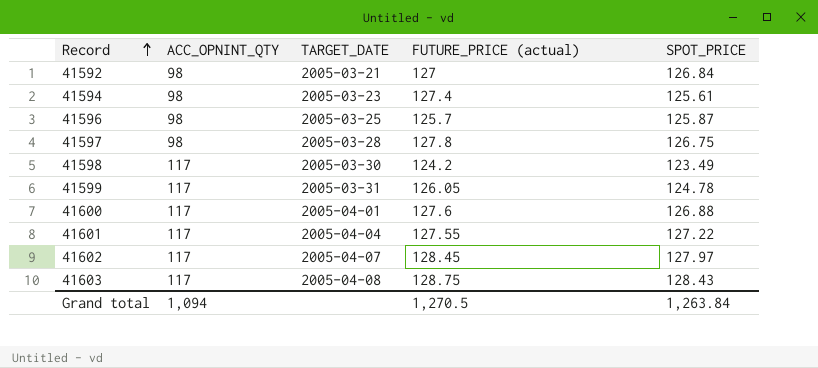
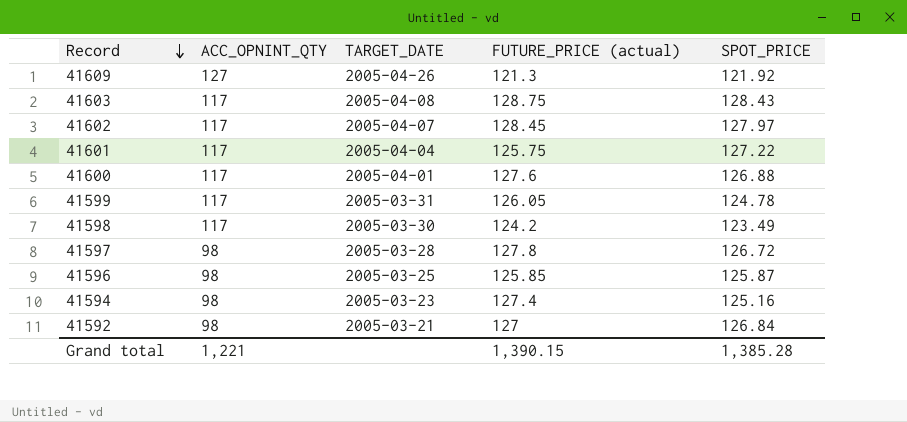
row order: Record ascending -> Record descending
row 41609: none -> 127 | 2005-04-26 | 121.3 | 121.92
41601 | FUTURE_PRICE (actual): 127.55 -> 125.75
41597 | SPOT_PRICE: 126.75 -> 126.72
41596 | FUTURE_PRICE (actual): 125.7 -> 125.85
41594 | SPOT_PRICE: 125.61 -> 125.16
Grand total | ACC_OPNINT_QTY: 1,094 -> 1,221
Grand total | FUTURE_PRICE (actual): 1,270.5 -> 1,390.15
Grand total | SPOT_PRICE: 1,263.84 -> 1,385.28

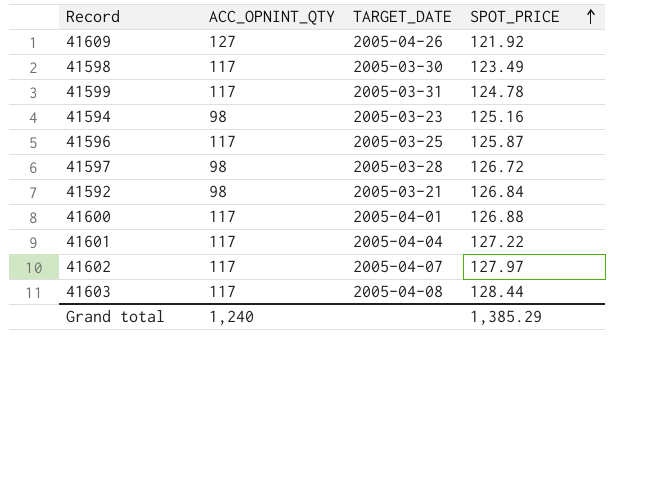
row order: Record descending -> SPOT_PRICE ascending
column FUTURE_PRICE (actual) | position: 4 -> none
41596 | ACC_OPNINT_QTY: 98 -> 117
41603 | SPOT_PRICE: 128.43 -> 128.44
Grand total | ACC_OPNINT_QTY: 1,221 -> 1,240
Grand total | SPOT_PRICE: 1,385.28 -> 1,385.29

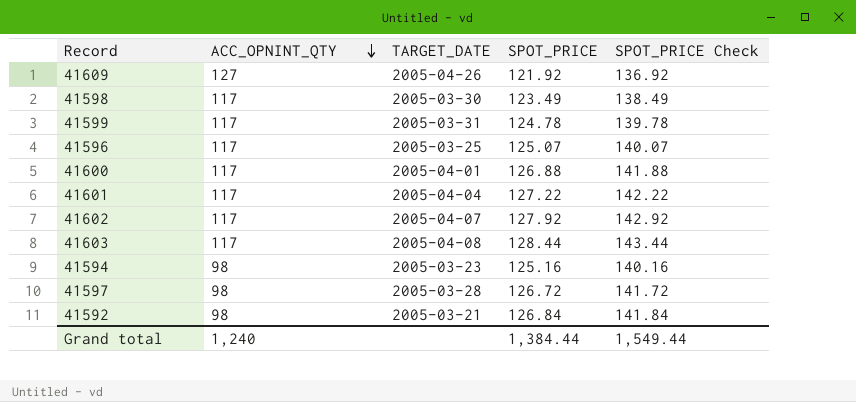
row order: SPOT_PRICE ascending -> ACC_OPNINT_QTY descending
column SPOT_PRICE Check | formula: none -> [SPOT_PRICE] + 15
41596 | SPOT_PRICE: 125.87 -> 125.07
41602 | SPOT_PRICE: 127.97 -> 127.92
Grand total | SPOT_PRICE: 1,385.29 -> 1,384.44

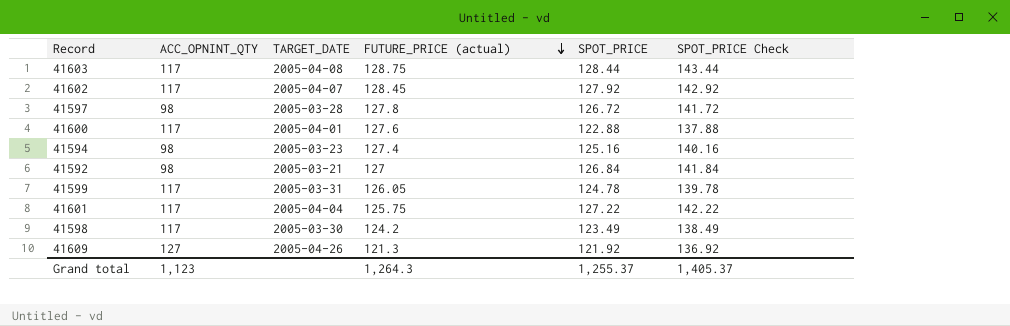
row order: ACC_OPNINT_QTY descending -> FUTURE_PRICE (actual) descending
column FUTURE_PRICE (actual) | position: none -> 4
row 41596: 117 | 2005-03-25 | 125.07 | 140.07 -> none
41600 | SPOT_PRICE: 126.88 -> 122.88
41600 | SPOT_PRICE Check: 141.88 -> 137.88
Grand total | ACC_OPNINT_QTY: 1,240 -> 1,123
Grand total | SPOT_PRICE: 1,384.44 -> 1,255.37
Grand total | SPOT_PRICE Check: 1,549.44 -> 1,405.37

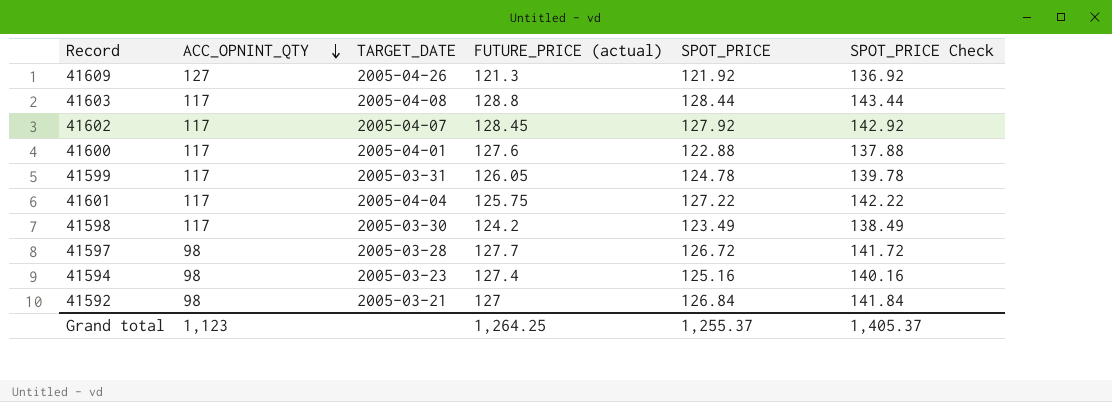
row order: FUTURE_PRICE (actual) descending -> ACC_OPNINT_QTY descending
41603 | FUTURE_PRICE (actual): 128.75 -> 128.8
41597 | FUTURE_PRICE (actual): 127.8 -> 127.7
Grand total | FUTURE_PRICE (actual): 1,264.3 -> 1,264.25

